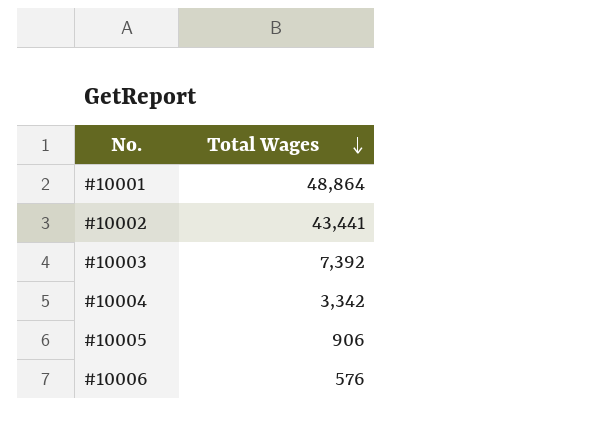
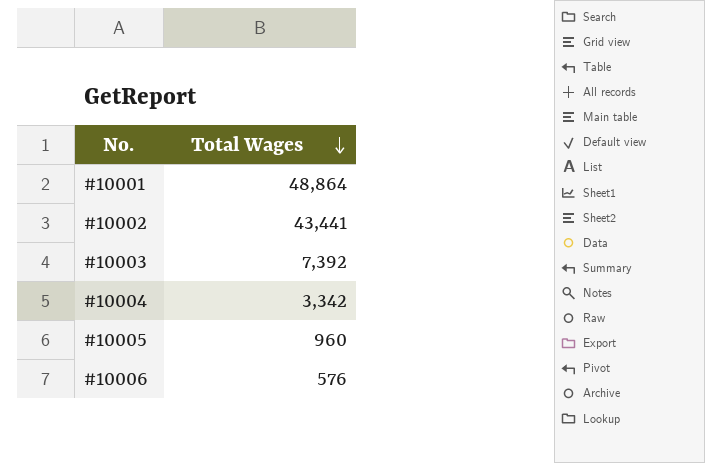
#10005 | Total Wages: 906 -> 960

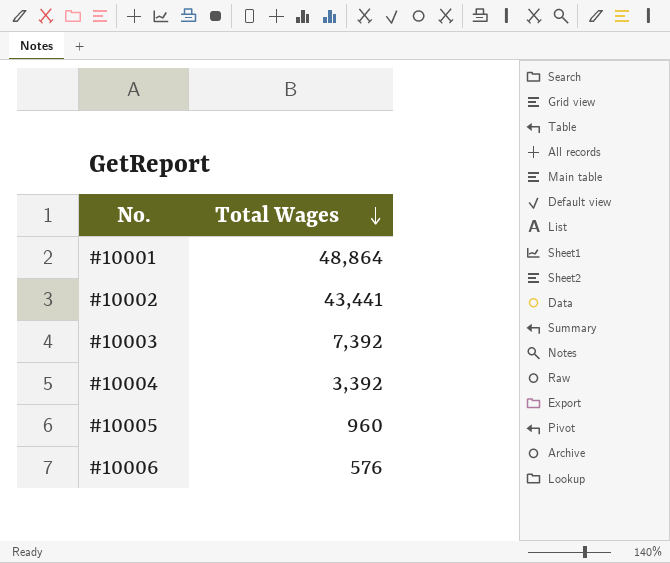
#10004 | Total Wages: 3,342 -> 3,392

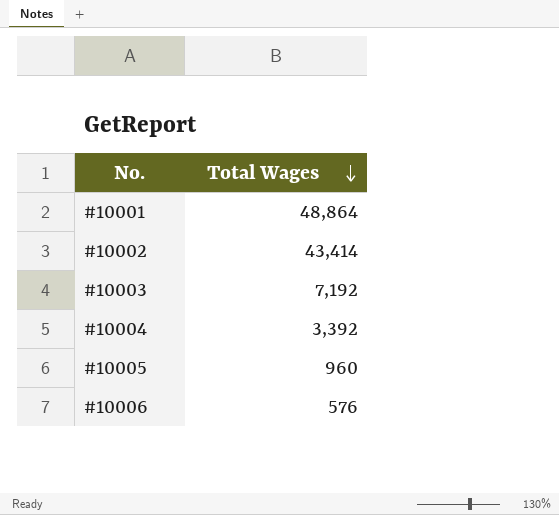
#10002 | Total Wages: 43,441 -> 43,414
#10003 | Total Wages: 7,392 -> 7,192

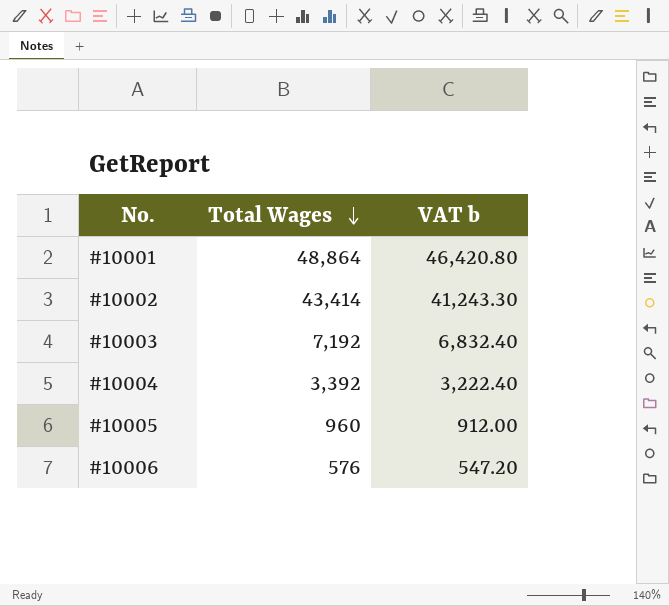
column VAT b | formula: none -> [Total Wages] * 0.95

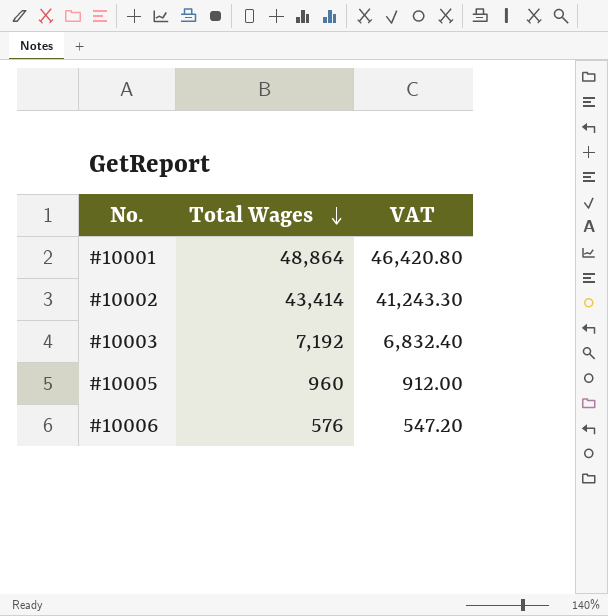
column name: VAT b -> VAT
row #10004: 3,392 | 3,222.40 -> none

